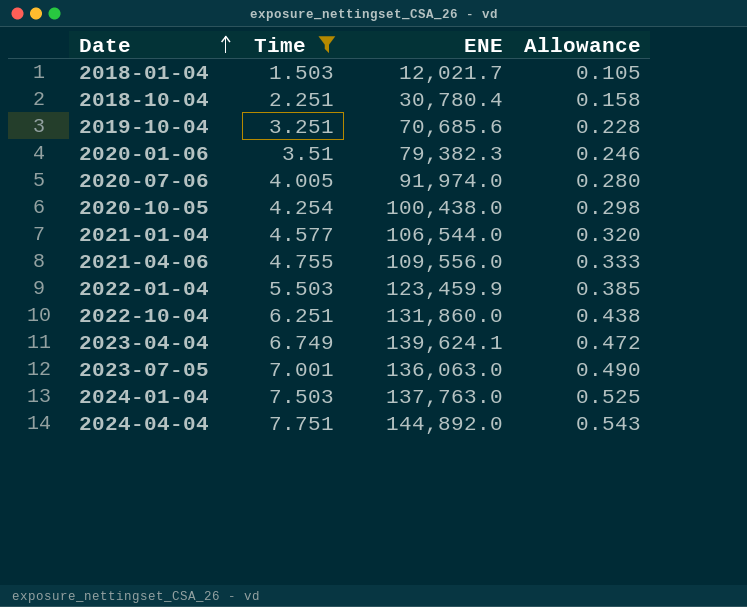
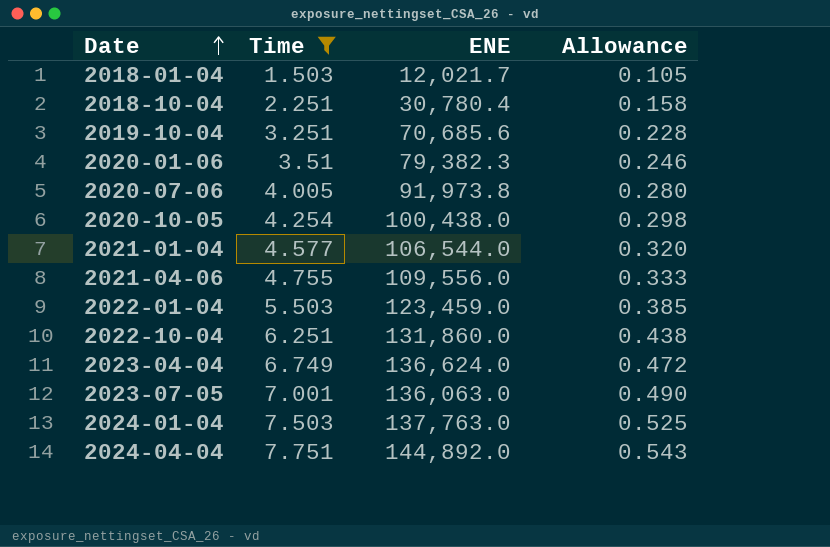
2020-07-06 | ENE: 91,974.0 -> 91,973.8
2022-01-04 | ENE: 123,459.9 -> 123,459.0
2023-04-04 | ENE: 139,624.1 -> 136,624.0

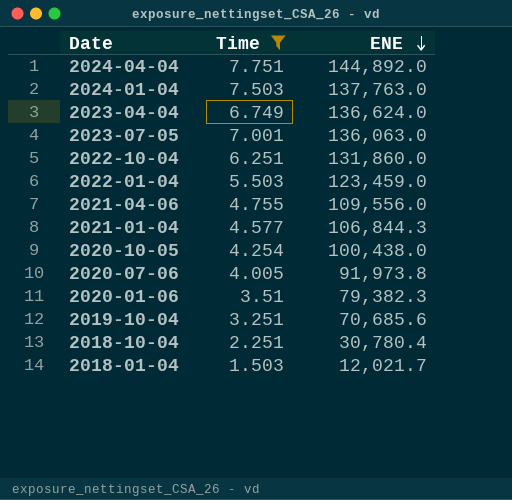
row order: Date ascending -> ENE descending
column Allowance | formula: [Time] * 0.07 -> none
2021-01-04 | ENE: 106,544.0 -> 106,844.3

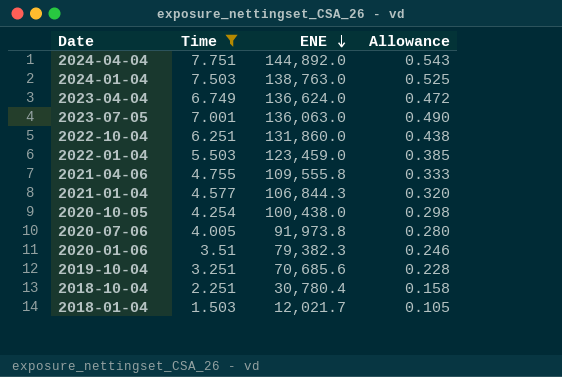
column Allowance | formula: none -> [Time] * 0.07
2024-01-04 | ENE: 137,763.0 -> 138,763.0
2021-04-06 | ENE: 109,556.0 -> 109,555.8

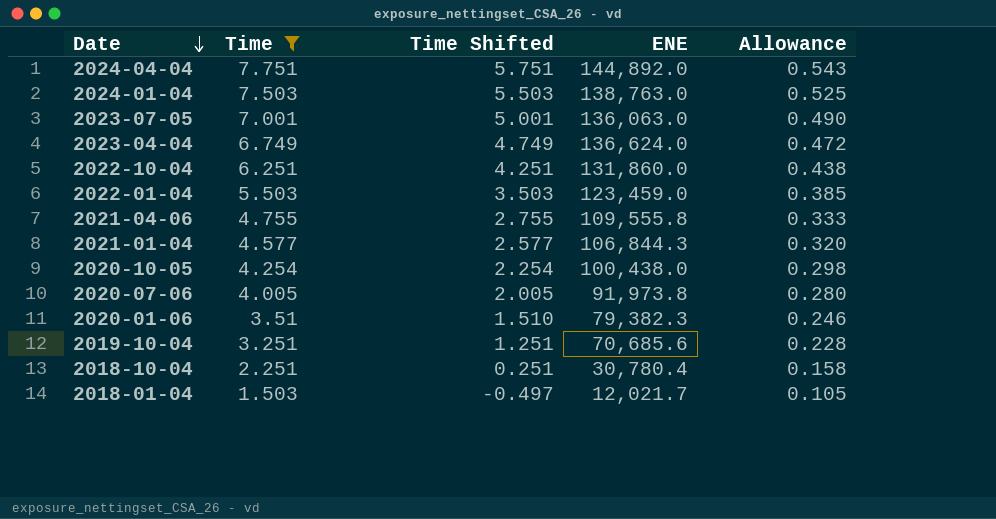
row order: ENE descending -> Date descending
column Time Shifted | formula: none -> [Time] - 2

